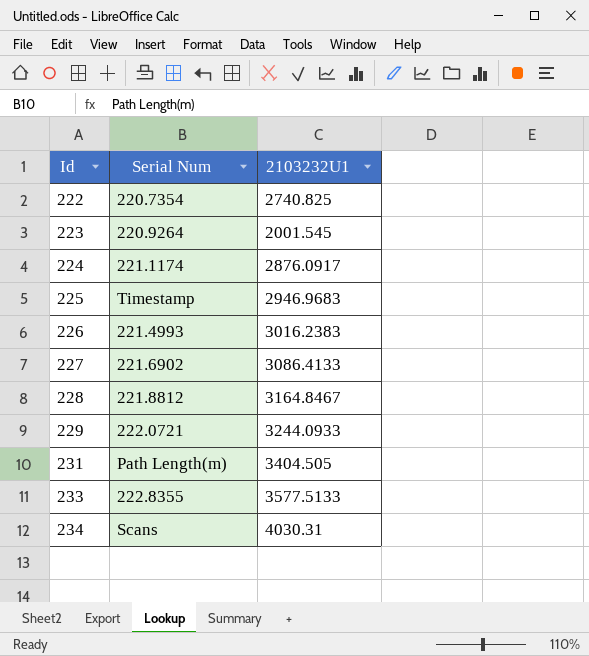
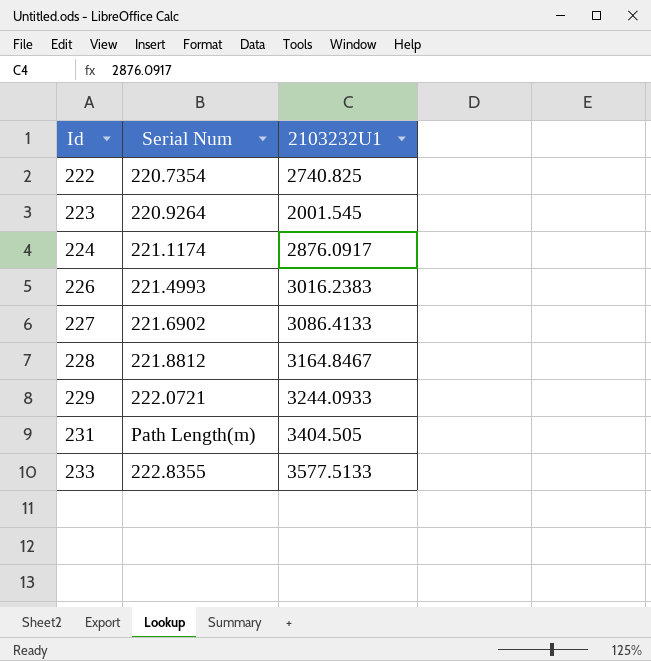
row 225: Timestamp | 2946.9683 -> none
row 234: Scans | 4030.31 -> none

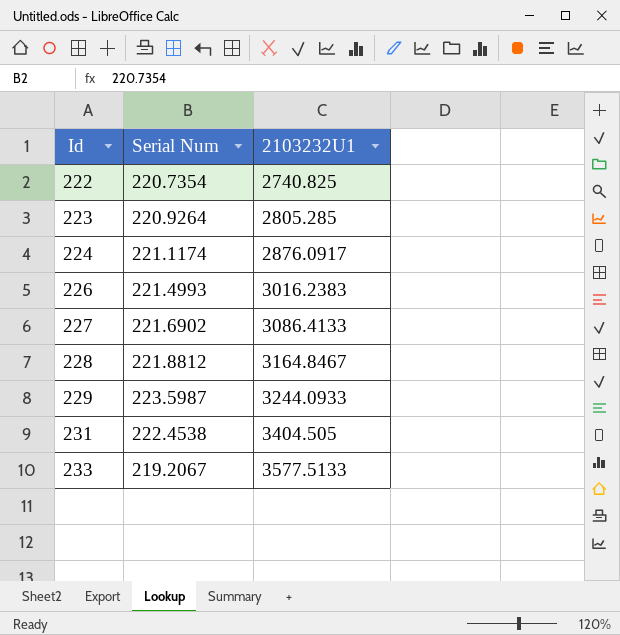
223 | 2103232U1: 2001.545 -> 2805.285
229 | Serial Num: 222.0721 -> 223.5987
231 | Serial Num: Path Length(m) -> 222.4538
233 | Serial Num: 222.8355 -> 219.2067

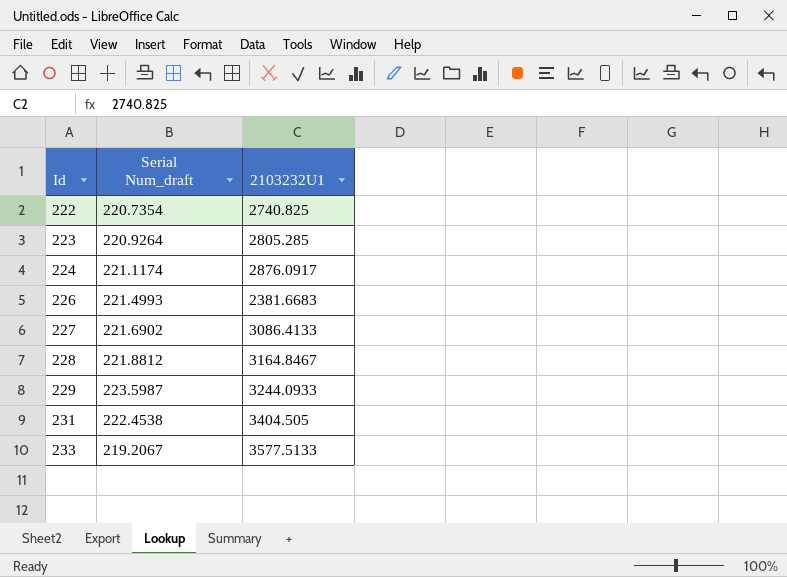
column name: Serial Num -> Serial Num_draft
226 | 2103232U1: 3016.2383 -> 2381.6683

